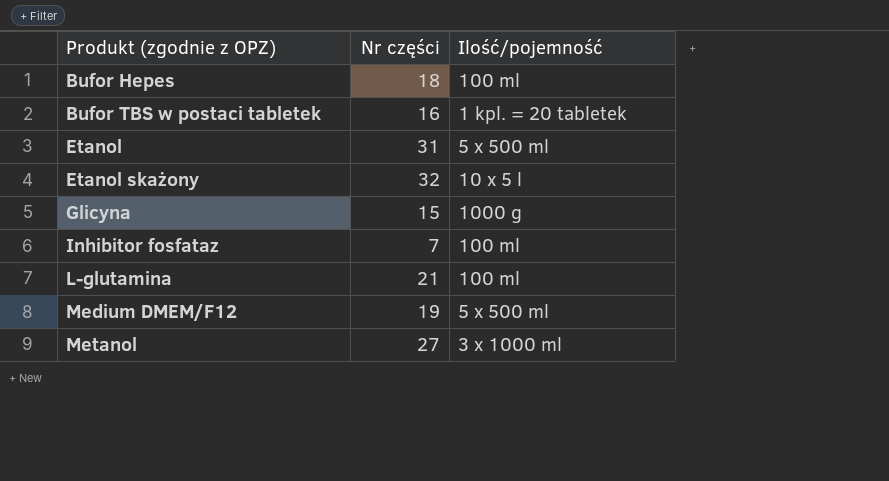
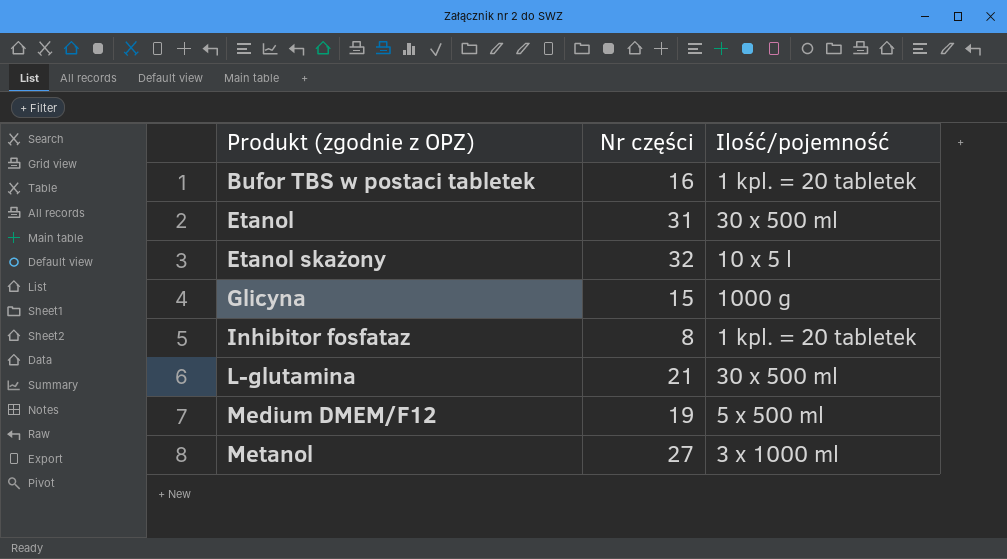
row Bufor Hepes: 18 | 100 ml -> none
Etanol | Ilość/pojemność: 5 x 500 ml -> 30 x 500 ml
Inhibitor fosfataz | Nr części: 7 -> 8
Inhibitor fosfataz | Ilość/pojemność: 100 ml -> 1 kpl. = 20 tabletek
L-glutamina | Ilość/pojemność: 100 ml -> 30 x 500 ml

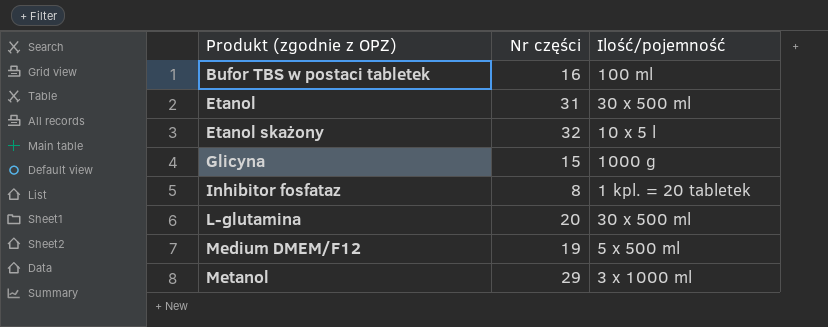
Bufor TBS w postaci tabletek | Ilość/pojemność: 1 kpl. = 20 tabletek -> 100 ml
L-glutamina | Nr części: 21 -> 20
Metanol | Nr części: 27 -> 29

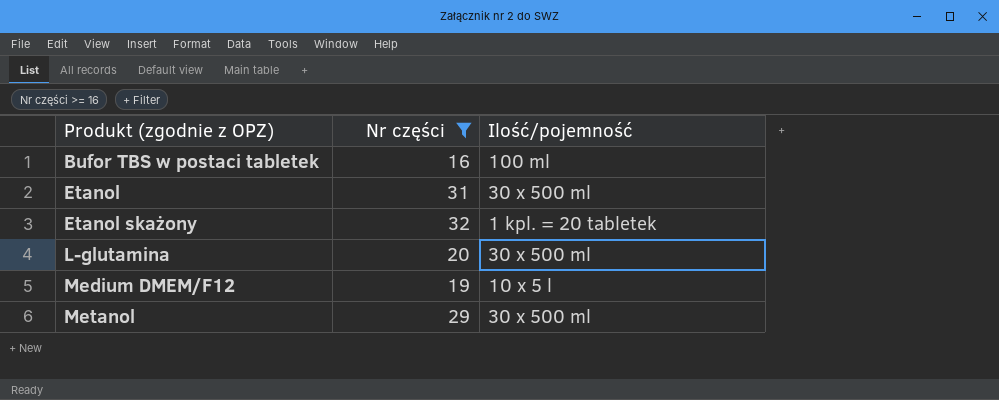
filter: none -> Nr części >= 16
Etanol skażony | Ilość/pojemność: 10 x 5 l -> 1 kpl. = 20 tabletek
Medium DMEM/F12 | Ilość/pojemność: 5 x 500 ml -> 10 x 5 l
Metanol | Ilość/pojemność: 3 x 1000 ml -> 30 x 500 ml

